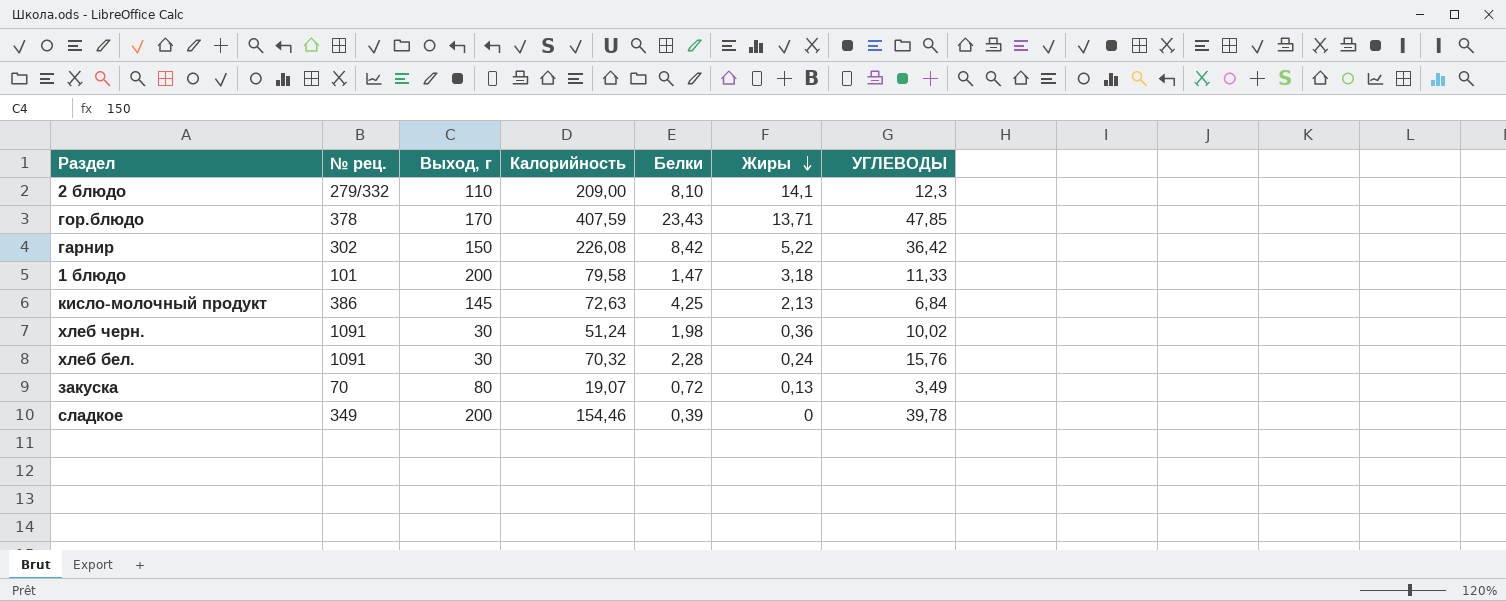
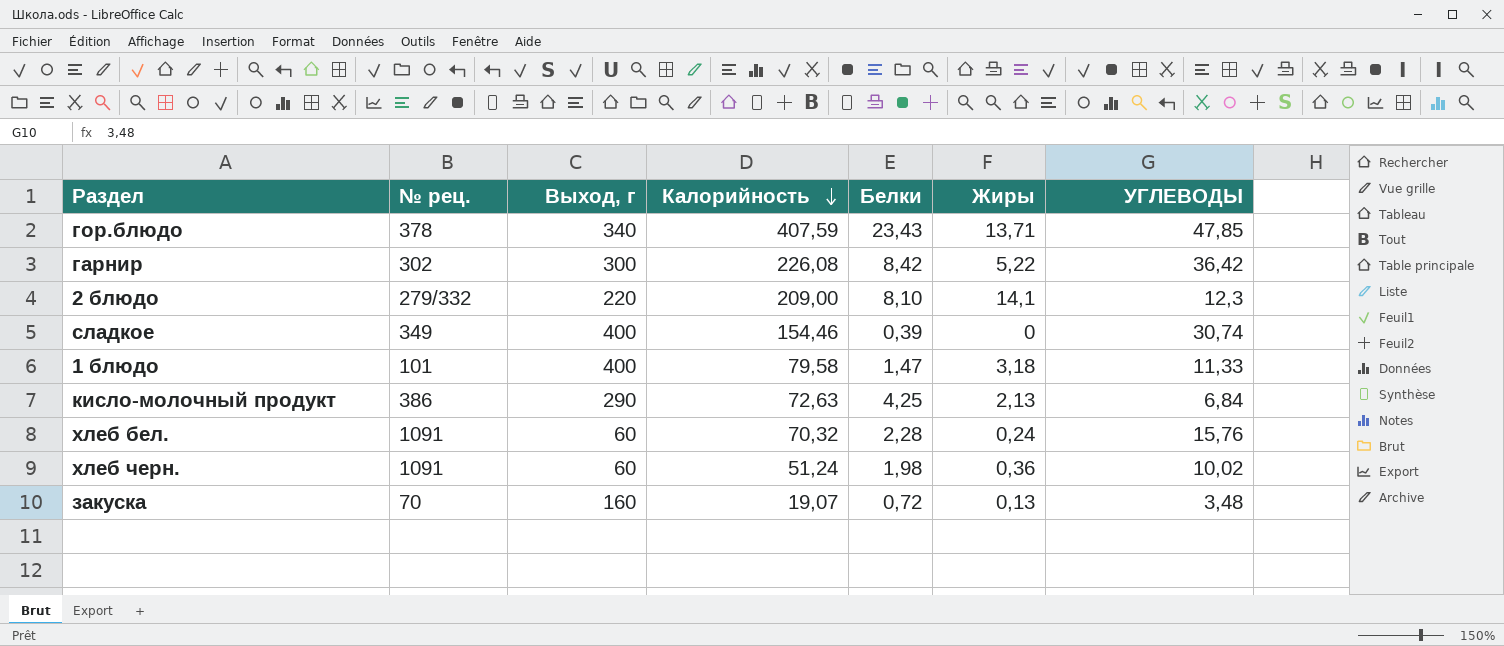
row order: Жиры descending -> Калорийность descending
гор.блюдо | Выход, г: 170 -> 340
гарнир | Выход, г: 150 -> 300
2 блюдо | Выход, г: 110 -> 220
сладкое | Выход, г: 200 -> 400
сладкое | УГЛЕВОДЫ: 39,78 -> 30,74
1 блюдо | Выход, г: 200 -> 400
кисло-молочный продукт | Выход, г: 145 -> 290
хлеб бел. | Выход, г: 30 -> 60
хлеб черн. | Выход, г: 30 -> 60
закуска | Выход, г: 80 -> 160
закуска | УГЛЕВОДЫ: 3,49 -> 3,48

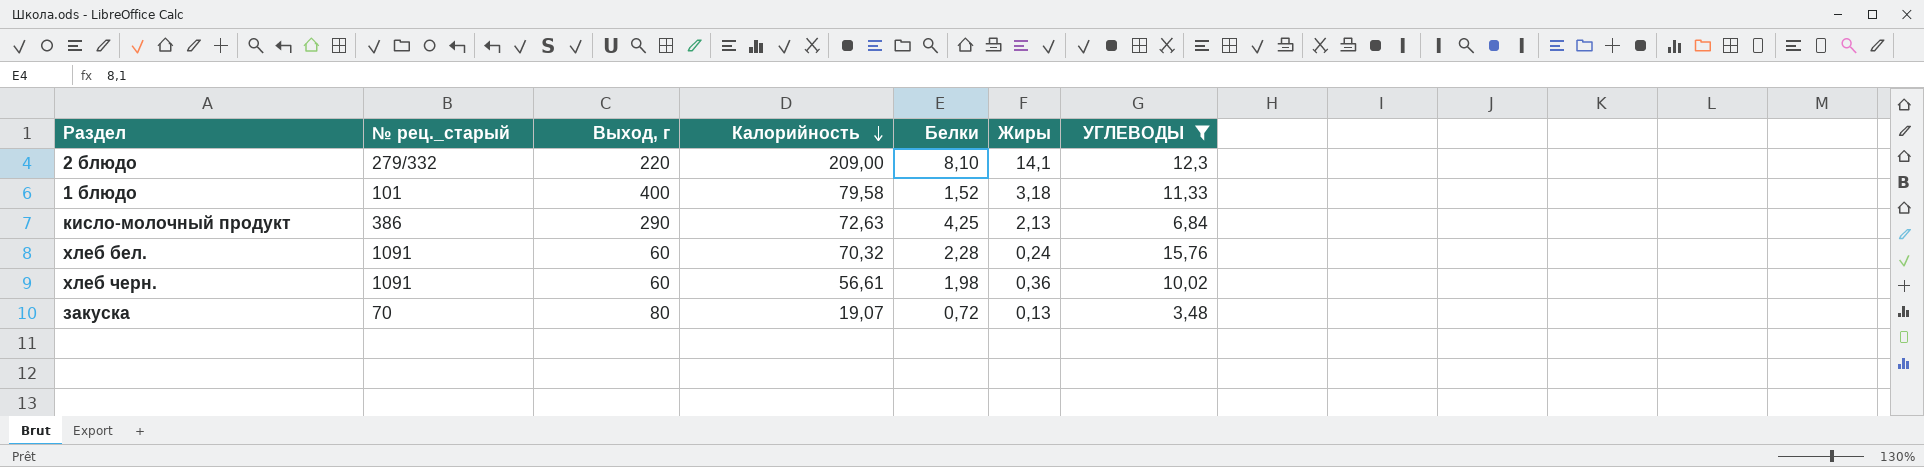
filter: none -> УГЛЕВОДЫ <= 15,76
column name: № рец. -> № рец._старый
1 блюдо | Белки: 1,47 -> 1,52
хлеб черн. | Калорийность: 51,24 -> 56,61
закуска | Выход, г: 160 -> 80

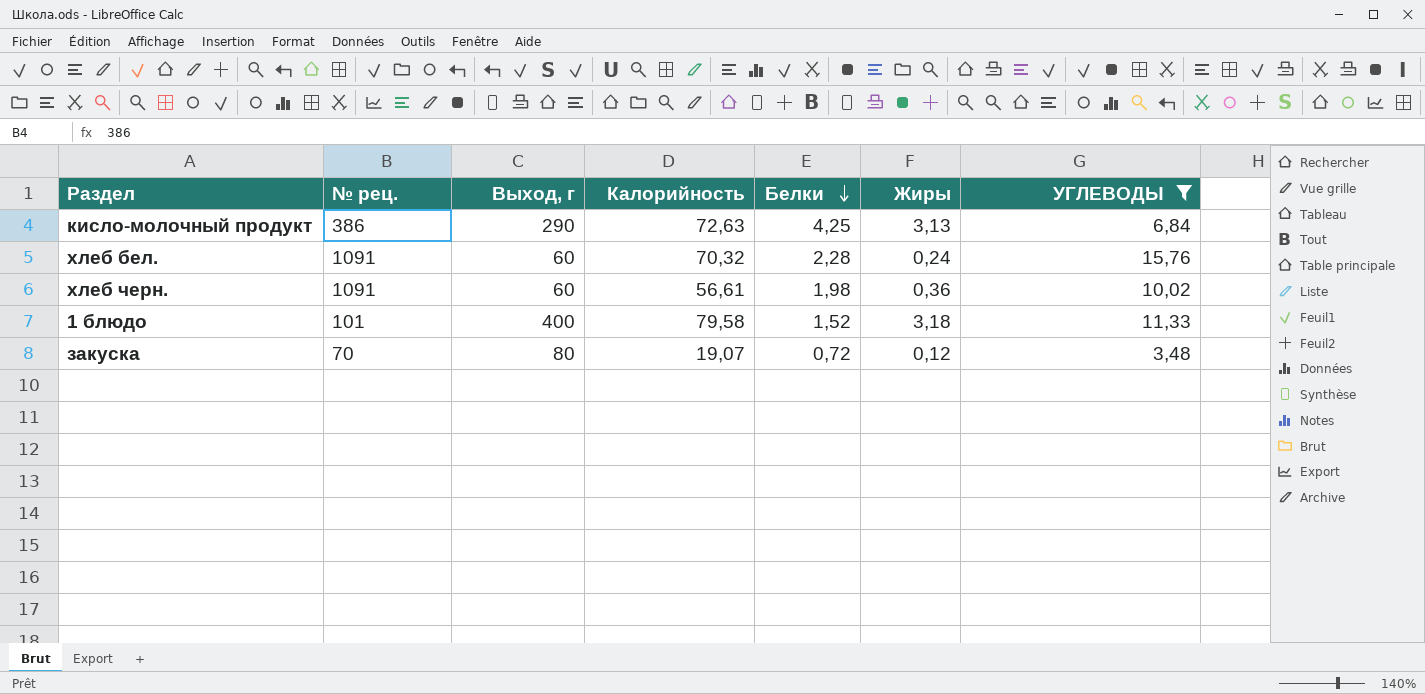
row order: Калорийность descending -> Белки descending
column name: № рец._старый -> № рец.
row 2 блюдо: 279/332 | 220 | 209,00 | 8,10 | 14,1 | 12,3 -> none
кисло-молочный продукт | Жиры: 2,13 -> 3,13
закуска | Жиры: 0,13 -> 0,12

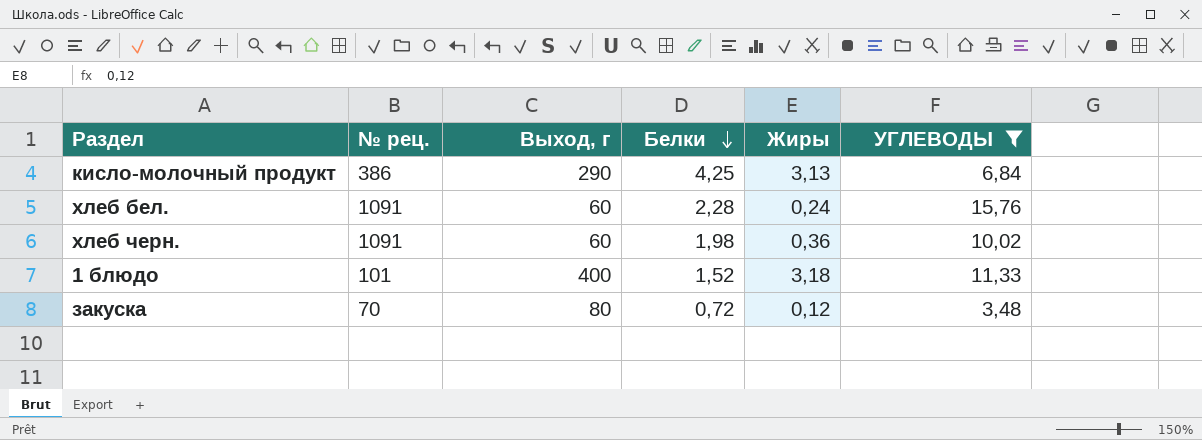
column Калорийность | position: 4 -> none

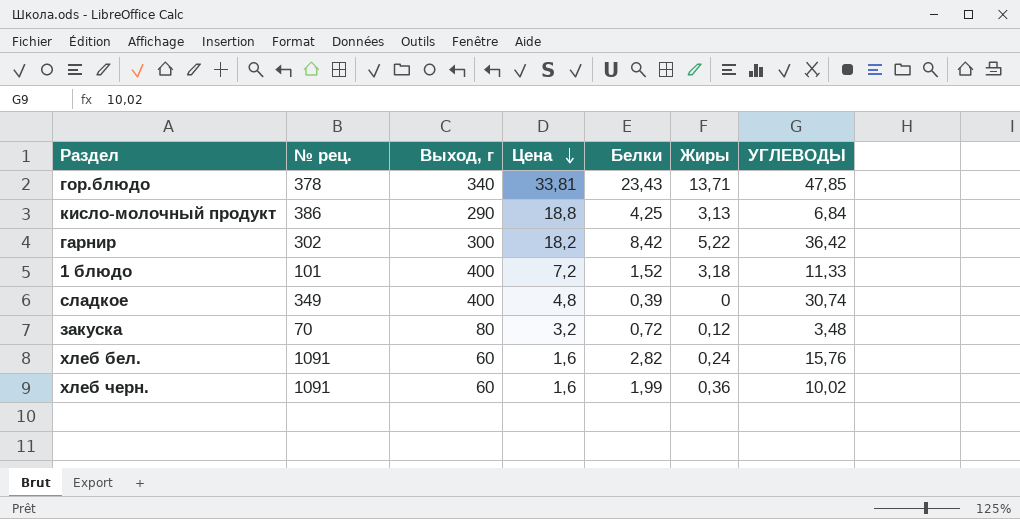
filter: УГЛЕВОДЫ <= 15,76 -> none
row order: Белки descending -> Цена descending
column Цена | position: none -> 4
хлеб бел. | Белки: 2,28 -> 2,82
хлеб черн. | Белки: 1,98 -> 1,99

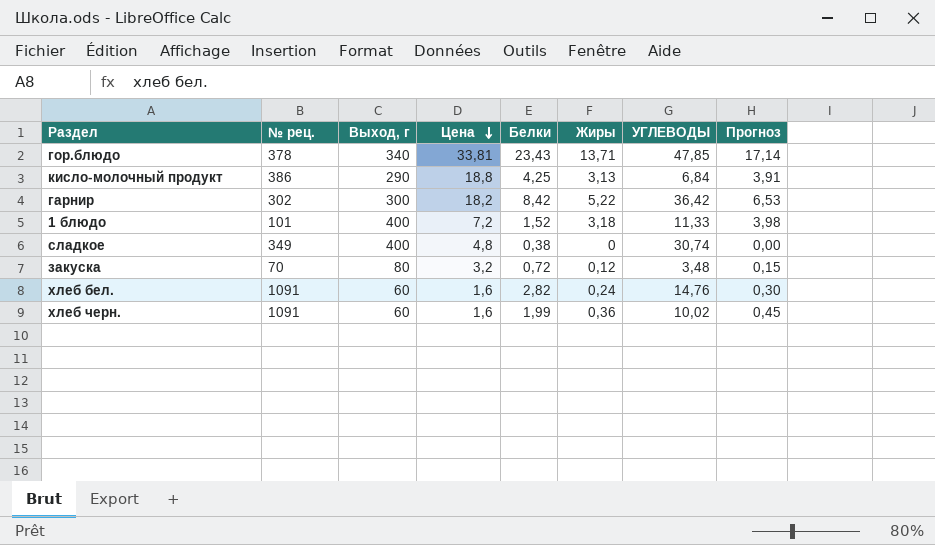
column Прогноз | formula: none -> [Жиры] * 1,25
сладкое | Белки: 0,39 -> 0,38
хлеб бел. | УГЛЕВОДЫ: 15,76 -> 14,76

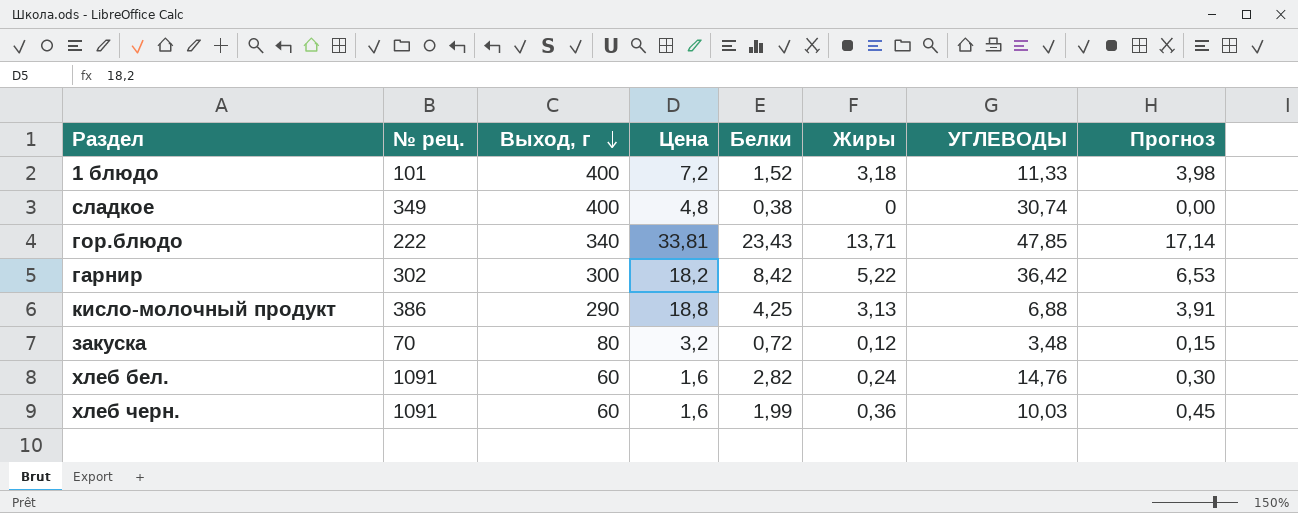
row order: Цена descending -> Выход, г descending
гор.блюдо | № рец.: 378 -> 222
кисло-молочный продукт | УГЛЕВОДЫ: 6,84 -> 6,88
хлеб черн. | УГЛЕВОДЫ: 10,02 -> 10,03

